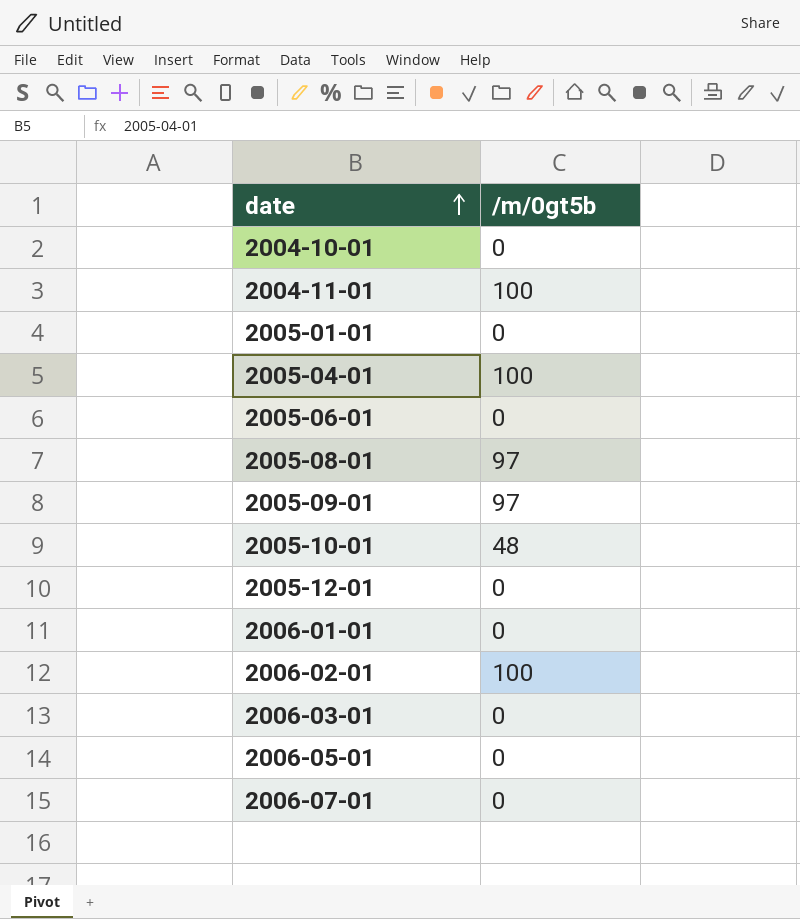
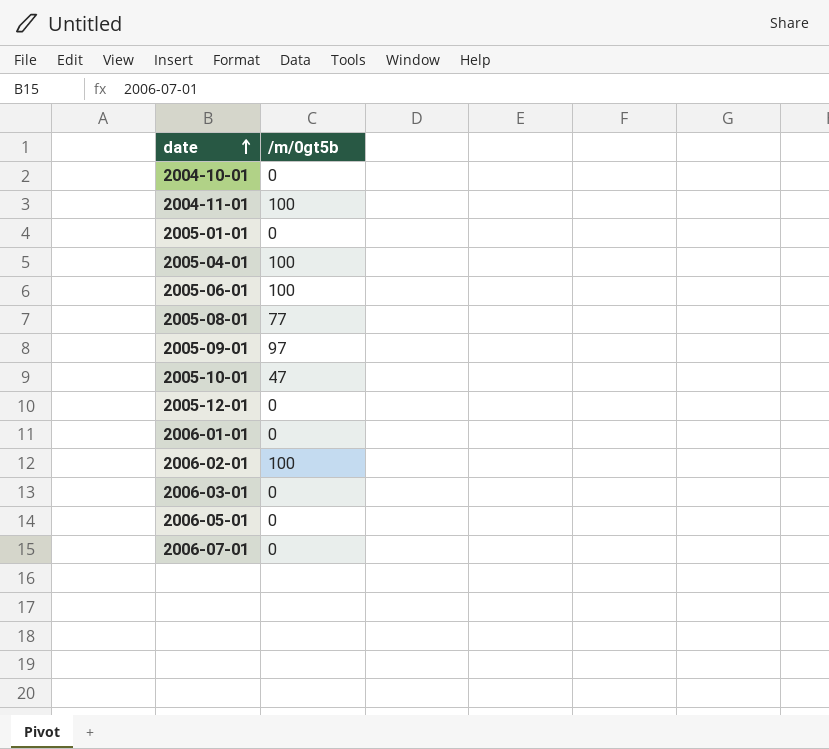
2005-06-01 | /m/0gt5b: 0 -> 100
2005-08-01 | /m/0gt5b: 97 -> 77
2005-10-01 | /m/0gt5b: 48 -> 47

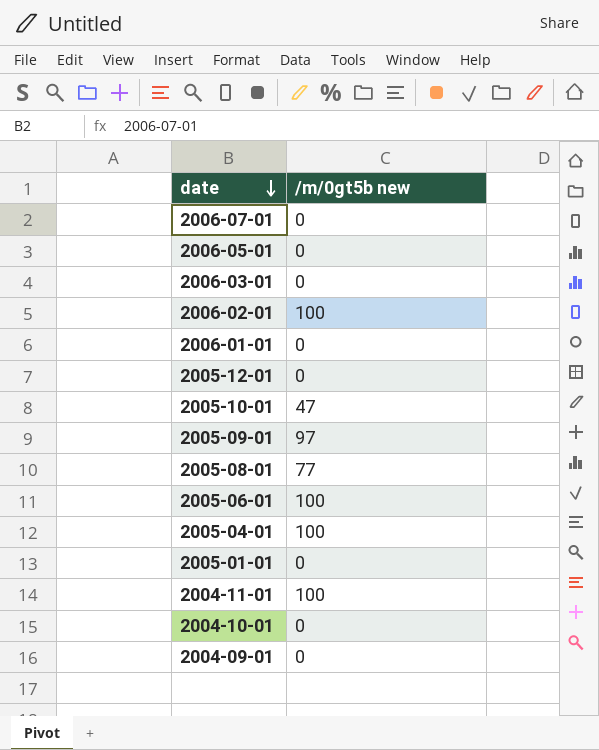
row order: date ascending -> date descending
column name: /m/0gt5b -> /m/0gt5b new
row 2004-09-01: none -> 0

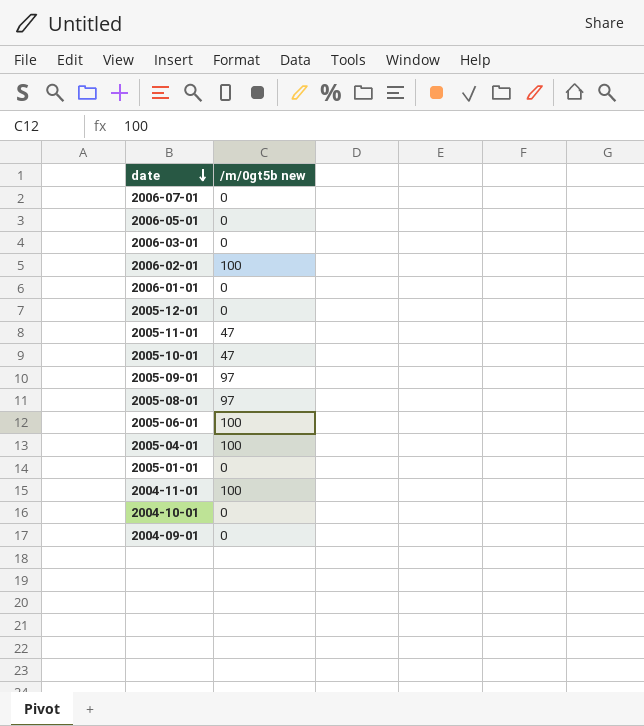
row 2005-11-01: none -> 47
2005-08-01 | /m/0gt5b new: 77 -> 97

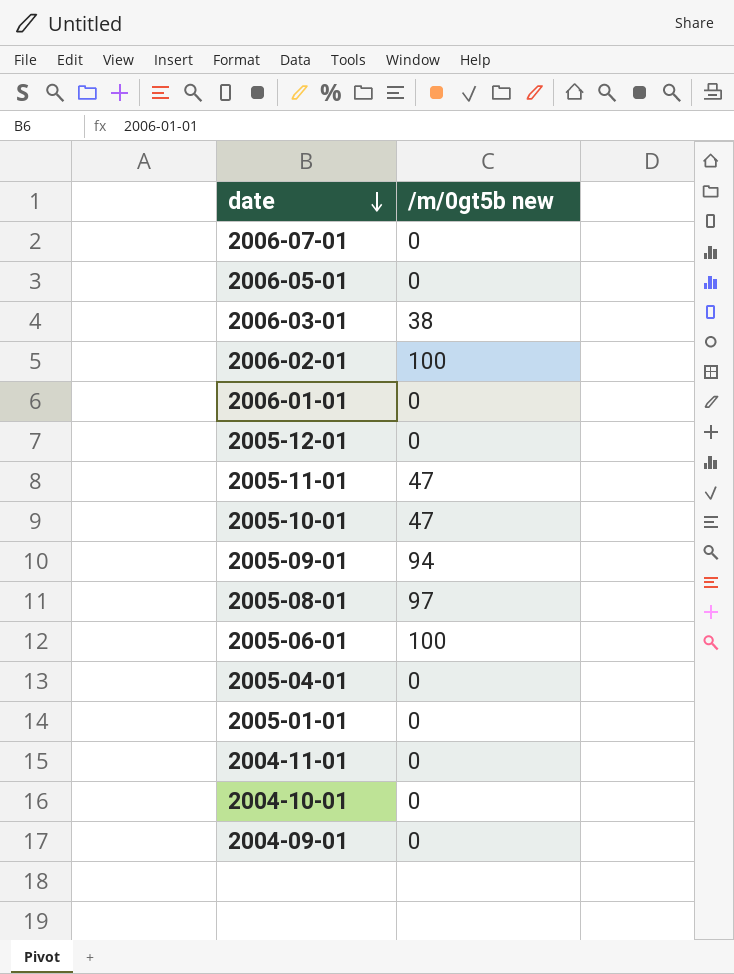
2006-03-01 | /m/0gt5b new: 0 -> 38
2005-09-01 | /m/0gt5b new: 97 -> 94
2005-04-01 | /m/0gt5b new: 100 -> 0
2004-11-01 | /m/0gt5b new: 100 -> 0

